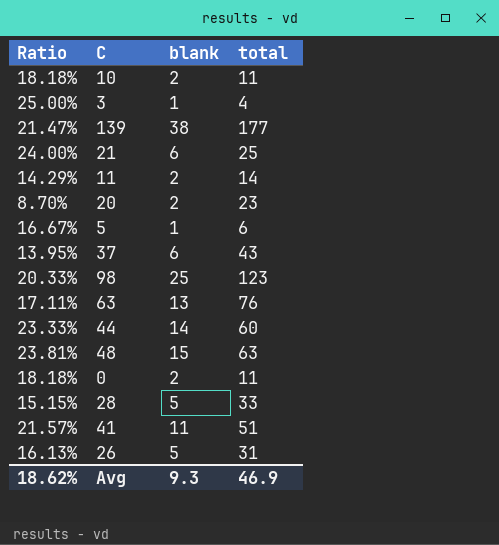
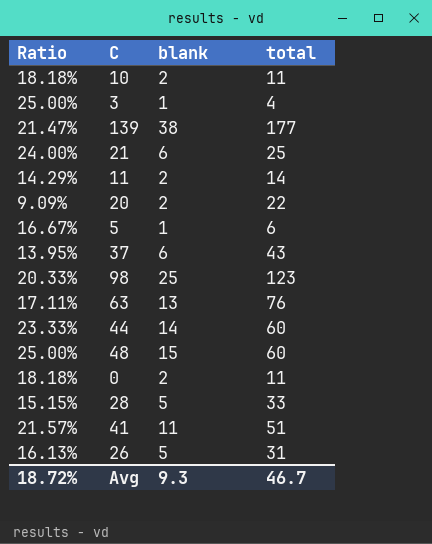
20 | Ratio: 8.70% -> 9.09%
20 | total: 23 -> 22
48 | Ratio: 23.81% -> 25.00%
48 | total: 63 -> 60
Avg | Ratio: 18.62% -> 18.72%
Avg | total: 46.9 -> 46.7

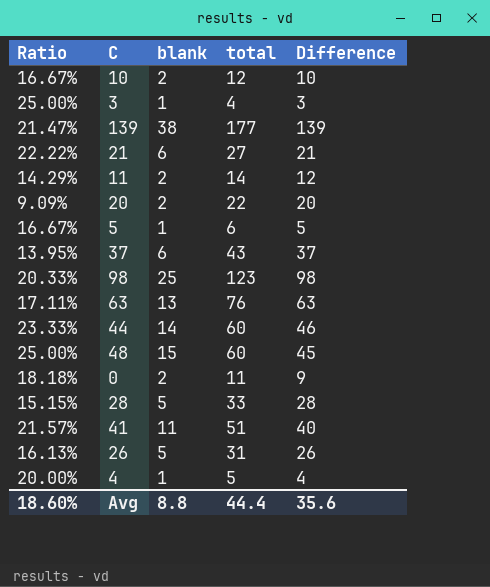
column Difference | formula: none -> [total] - [blank]
10 | Ratio: 18.18% -> 16.67%
10 | total: 11 -> 12
21 | Ratio: 24.00% -> 22.22%
21 | total: 25 -> 27
row 4: none -> 20.00% | 1 | 5 | 4
Avg | Ratio: 18.72% -> 18.60%
Avg | blank: 9.3 -> 8.8
Avg | total: 46.7 -> 44.4

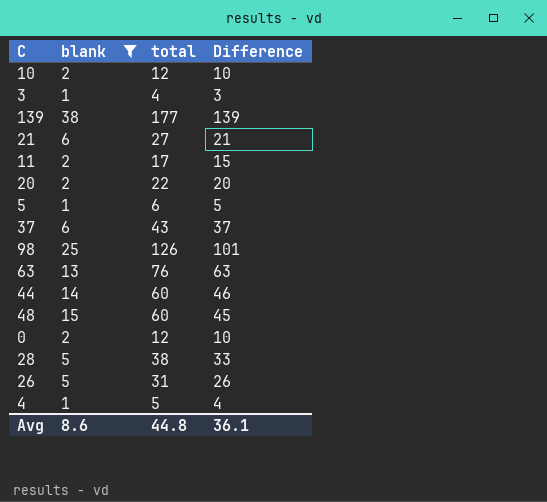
filter: none -> blank != 11
column Ratio | formula: [blank] / [total] -> none
11 | total: 14 -> 17
11 | Difference: 12 -> 15
98 | total: 123 -> 126
98 | Difference: 98 -> 101
0 | total: 11 -> 12
0 | Difference: 9 -> 10
28 | total: 33 -> 38
28 | Difference: 28 -> 33
Avg | blank: 8.8 -> 8.6
Avg | total: 44.4 -> 44.8
Avg | Difference: 35.6 -> 36.1

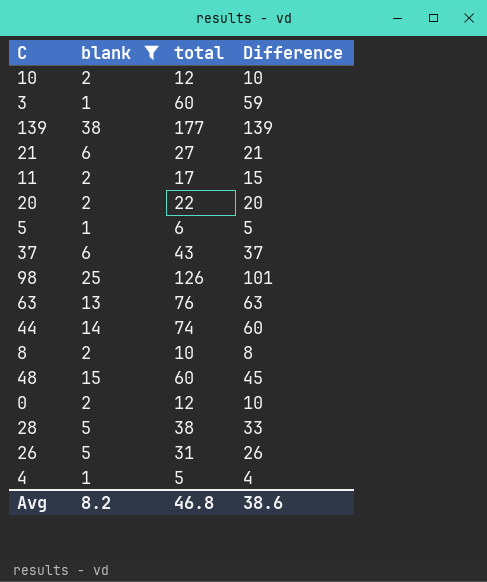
3 | total: 4 -> 60
3 | Difference: 3 -> 59
44 | total: 60 -> 74
44 | Difference: 46 -> 60
row 8: none -> 2 | 10 | 8
Avg | blank: 8.6 -> 8.2
Avg | total: 44.8 -> 46.8
Avg | Difference: 36.1 -> 38.6

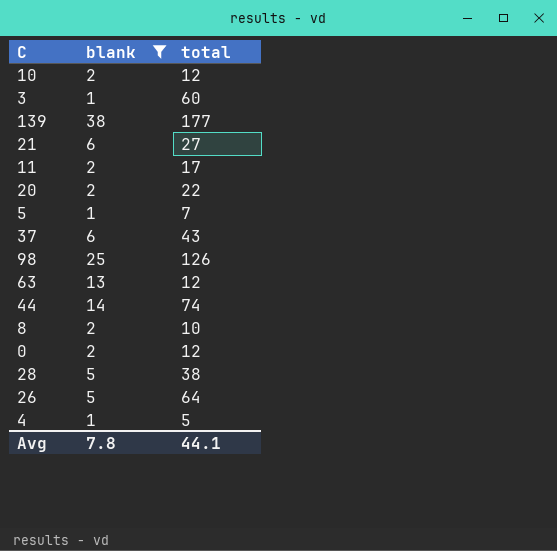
column Difference | formula: [total] - [blank] -> none
row 48: 15 | 60 | 45 -> none
5 | total: 6 -> 7
63 | total: 76 -> 12
26 | total: 31 -> 64
Avg | blank: 8.2 -> 7.8
Avg | total: 46.8 -> 44.1

